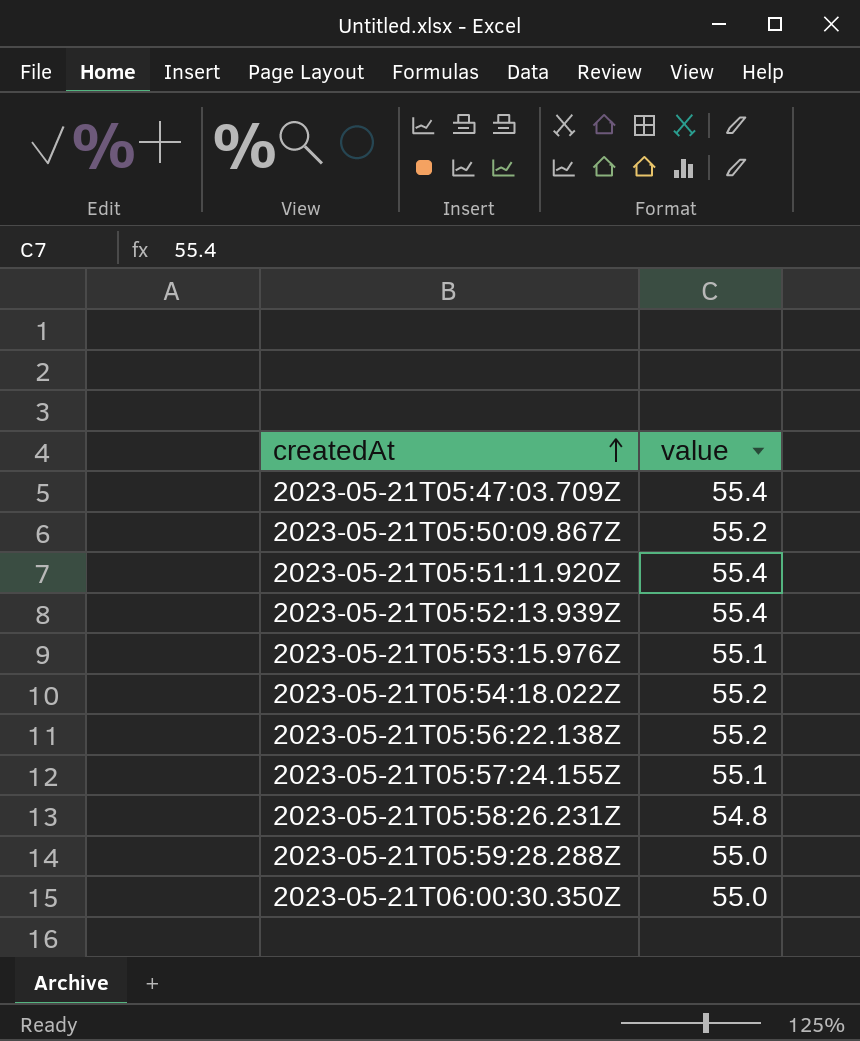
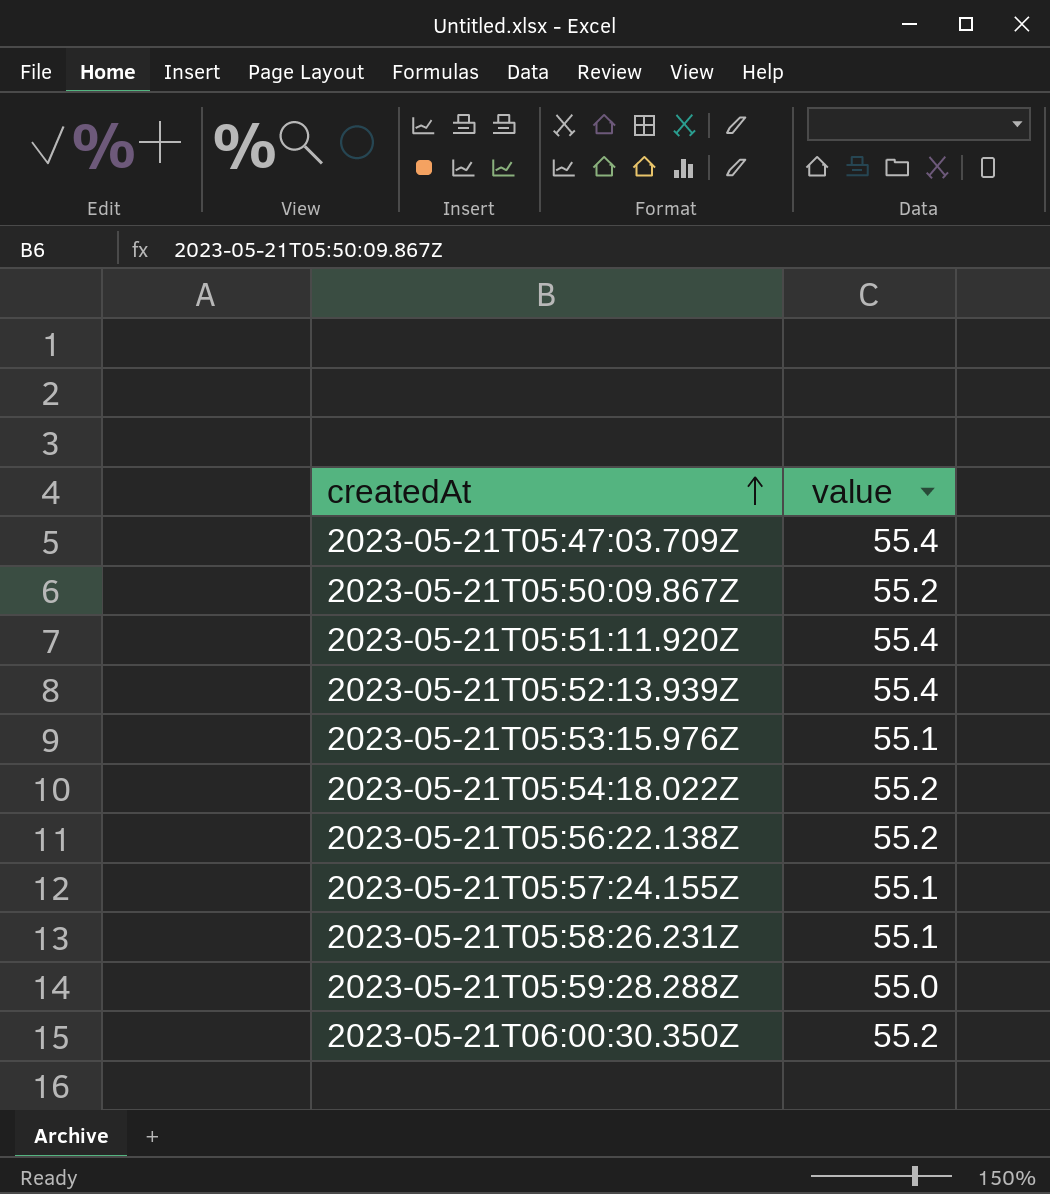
2023-05-21T05:58:26.231Z | value: 54.8 -> 55.1
2023-05-21T06:00:30.350Z | value: 55.0 -> 55.2

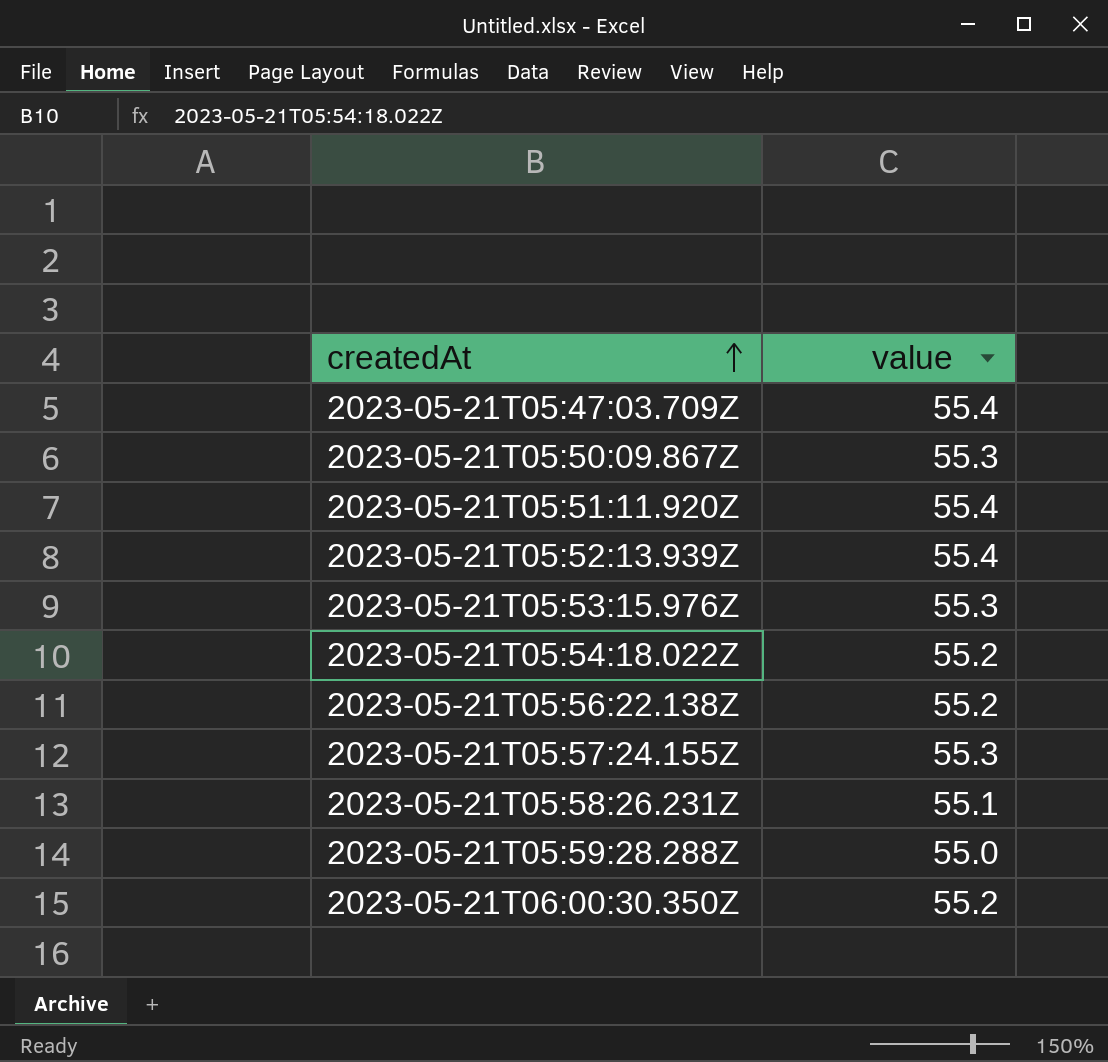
2023-05-21T05:50:09.867Z | value: 55.2 -> 55.3
2023-05-21T05:53:15.976Z | value: 55.1 -> 55.3
2023-05-21T05:57:24.155Z | value: 55.1 -> 55.3

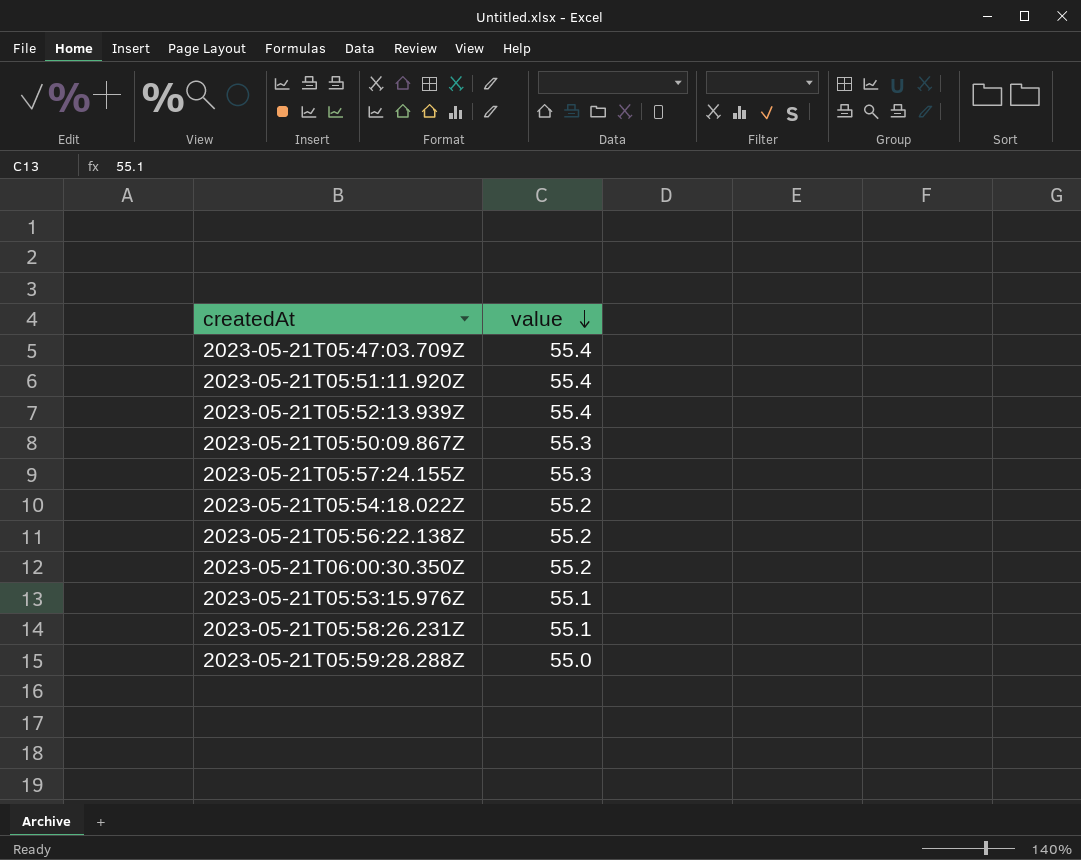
row order: createdAt ascending -> value descending
2023-05-21T05:53:15.976Z | value: 55.3 -> 55.1

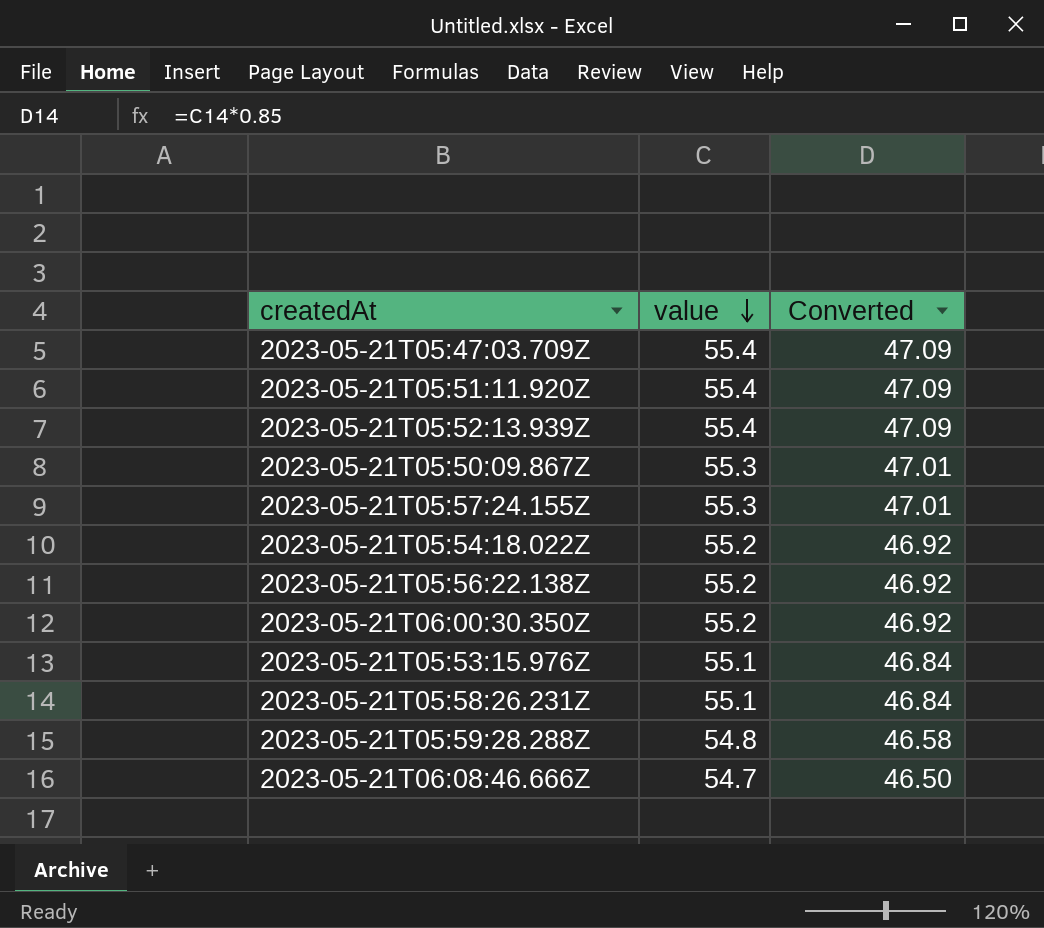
column Converted | formula: none -> [value] * 0.85
2023-05-21T05:59:28.288Z | value: 55.0 -> 54.8
row 2023-05-21T06:08:46.666Z: none -> 54.7 | 46.50

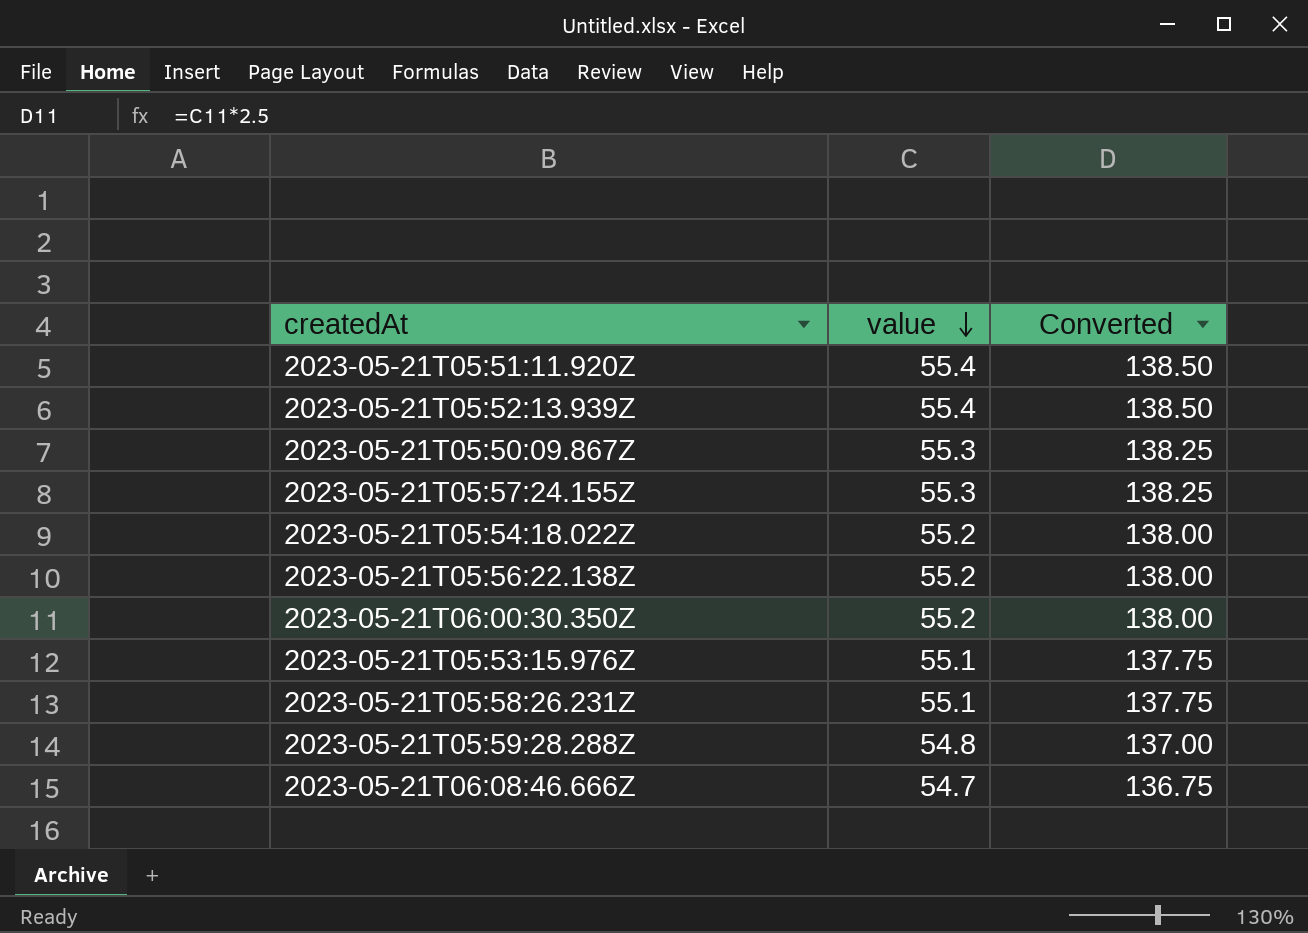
column Converted | formula: [value] * 0.85 -> [value] * 2.5
row 2023-05-21T05:47:03.709Z: 55.4 | 47.09 -> none

